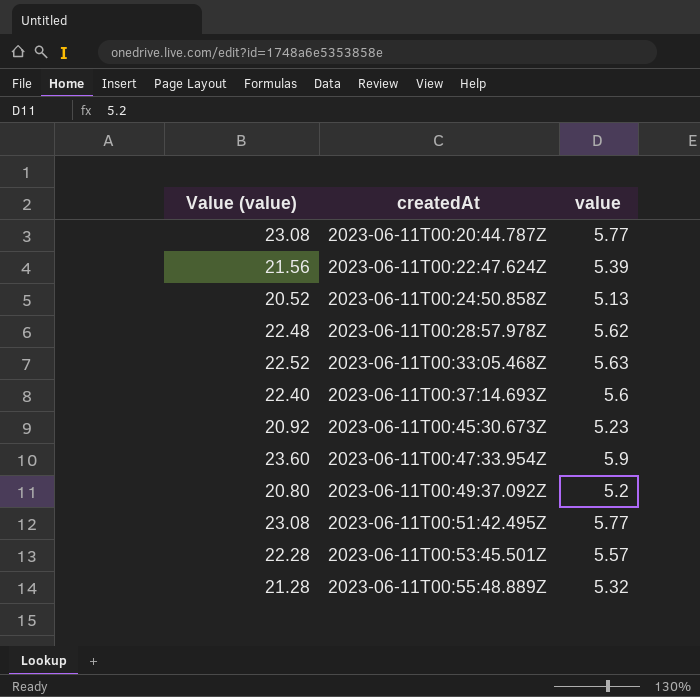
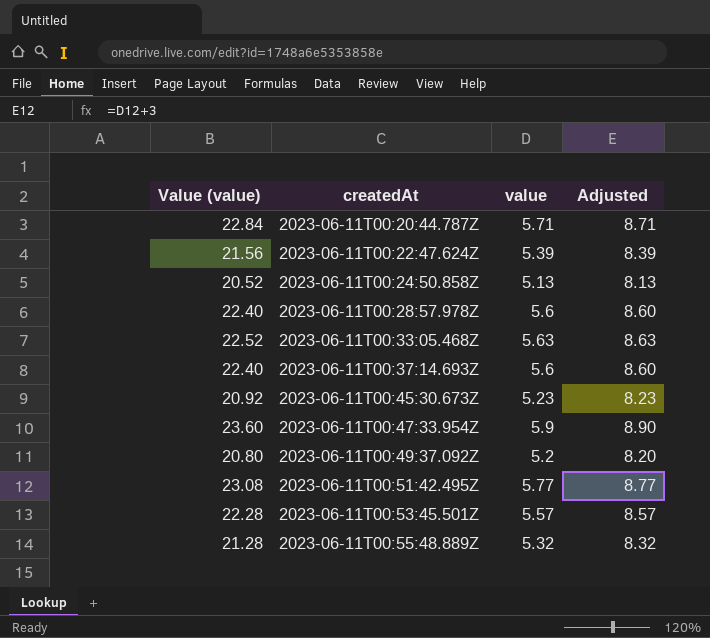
column Adjusted | formula: none -> [value] + 3
2023-06-11T00:20:44.787Z | Value (value): 23.08 -> 22.84
2023-06-11T00:20:44.787Z | value: 5.77 -> 5.71
2023-06-11T00:28:57.978Z | Value (value): 22.48 -> 22.40
2023-06-11T00:28:57.978Z | value: 5.62 -> 5.6

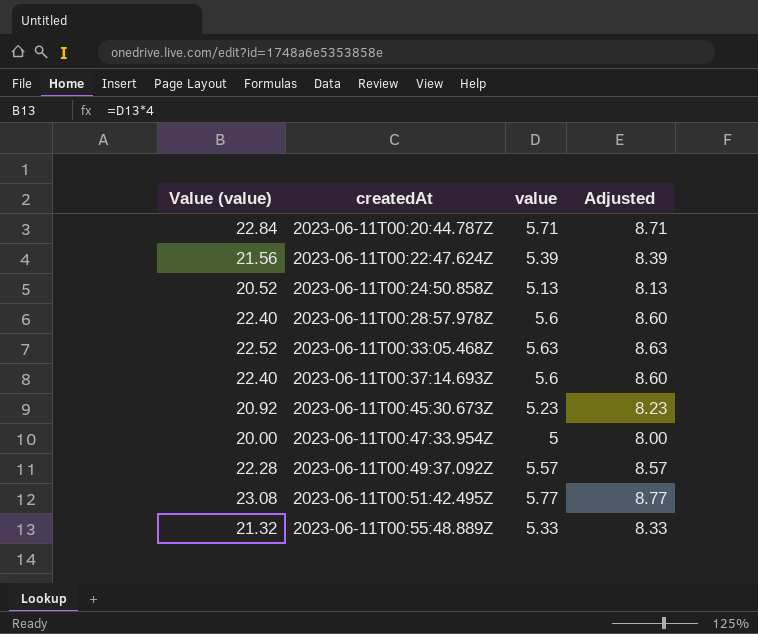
row 2023-06-11T00:53:45.501Z: 22.28 | 5.57 | 8.57 -> none
2023-06-11T00:47:33.954Z | Value (value): 23.60 -> 20.00
2023-06-11T00:47:33.954Z | value: 5.9 -> 5
2023-06-11T00:47:33.954Z | Adjusted: 8.90 -> 8.00
2023-06-11T00:49:37.092Z | Value (value): 20.80 -> 22.28
2023-06-11T00:49:37.092Z | value: 5.2 -> 5.57
2023-06-11T00:49:37.092Z | Adjusted: 8.20 -> 8.57
2023-06-11T00:55:48.889Z | Value (value): 21.28 -> 21.32
2023-06-11T00:55:48.889Z | value: 5.32 -> 5.33
2023-06-11T00:55:48.889Z | Adjusted: 8.32 -> 8.33

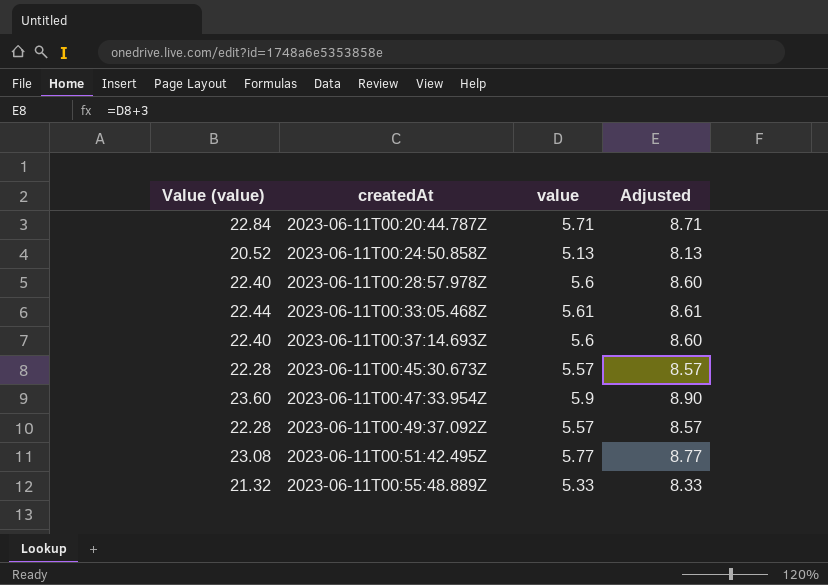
row 2023-06-11T00:22:47.624Z: 21.56 | 5.39 | 8.39 -> none
2023-06-11T00:33:05.468Z | Value (value): 22.52 -> 22.44
2023-06-11T00:33:05.468Z | value: 5.63 -> 5.61
2023-06-11T00:33:05.468Z | Adjusted: 8.63 -> 8.61
2023-06-11T00:45:30.673Z | Value (value): 20.92 -> 22.28
2023-06-11T00:45:30.673Z | value: 5.23 -> 5.57
2023-06-11T00:45:30.673Z | Adjusted: 8.23 -> 8.57
2023-06-11T00:47:33.954Z | Value (value): 20.00 -> 23.60
2023-06-11T00:47:33.954Z | value: 5 -> 5.9
2023-06-11T00:47:33.954Z | Adjusted: 8.00 -> 8.90

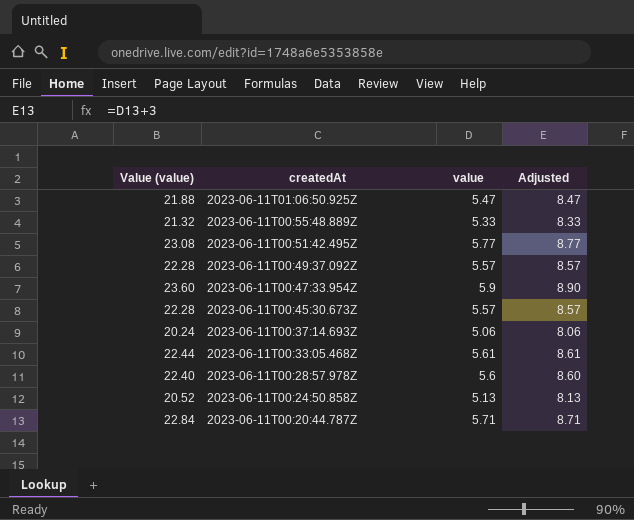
row order: createdAt ascending -> createdAt descending
row 2023-06-11T01:06:50.925Z: none -> 21.88 | 5.47 | 8.47
2023-06-11T00:37:14.693Z | Value (value): 22.40 -> 20.24
2023-06-11T00:37:14.693Z | value: 5.6 -> 5.06
2023-06-11T00:37:14.693Z | Adjusted: 8.60 -> 8.06

